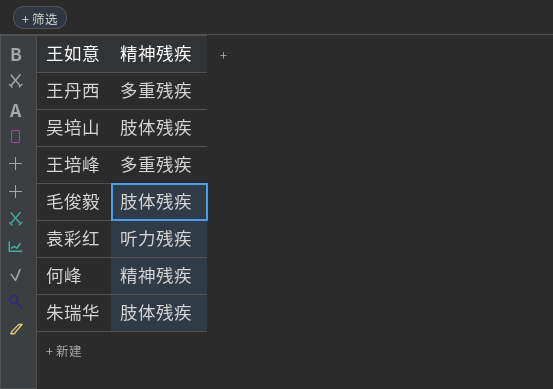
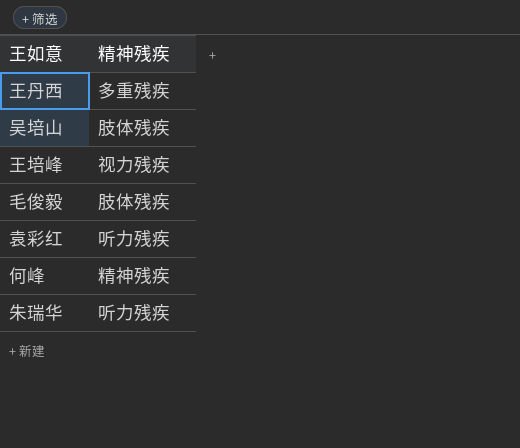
王培峰 | 精神残疾: 多重残疾 -> 视力残疾
朱瑞华 | 精神残疾: 肢体残疾 -> 听力残疾

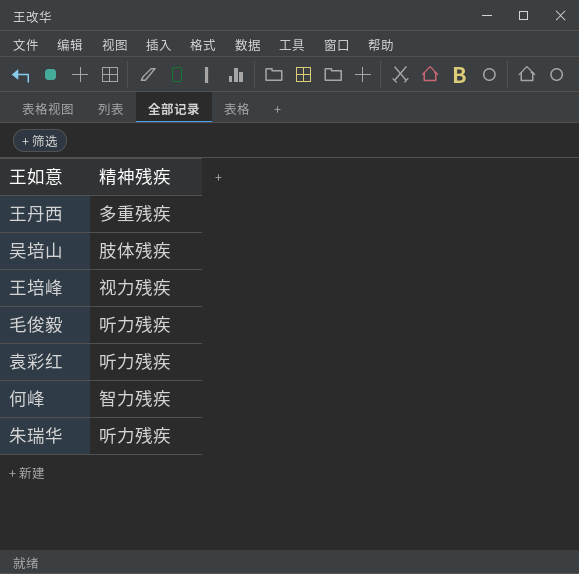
毛俊毅 | 精神残疾: 肢体残疾 -> 听力残疾
何峰 | 精神残疾: 精神残疾 -> 智力残疾

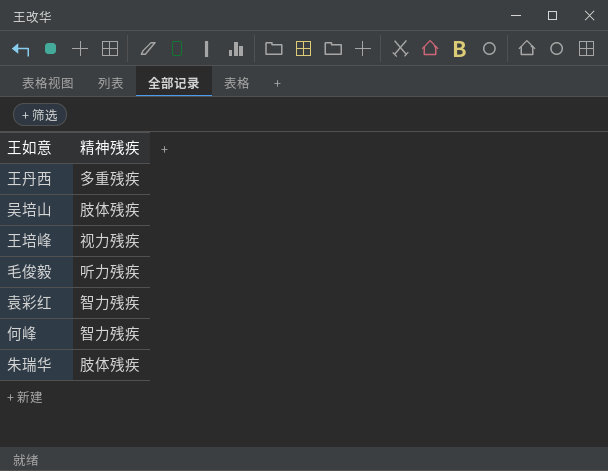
袁彩红 | 精神残疾: 听力残疾 -> 智力残疾
朱瑞华 | 精神残疾: 听力残疾 -> 肢体残疾

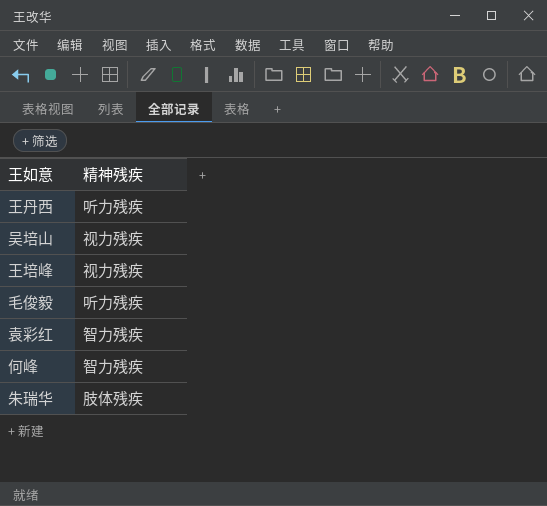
王丹西 | 精神残疾: 多重残疾 -> 听力残疾
吴培山 | 精神残疾: 肢体残疾 -> 视力残疾

